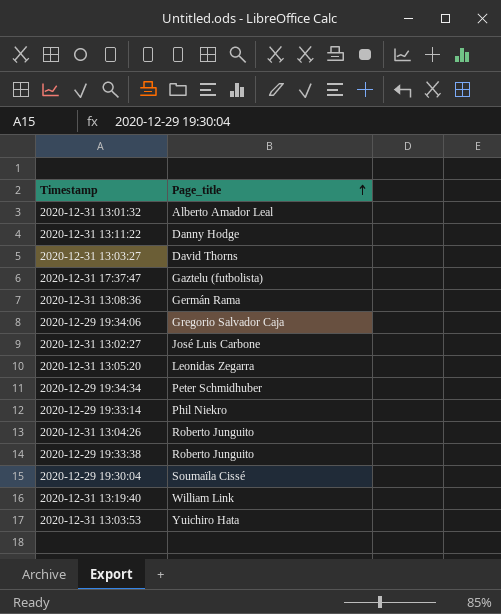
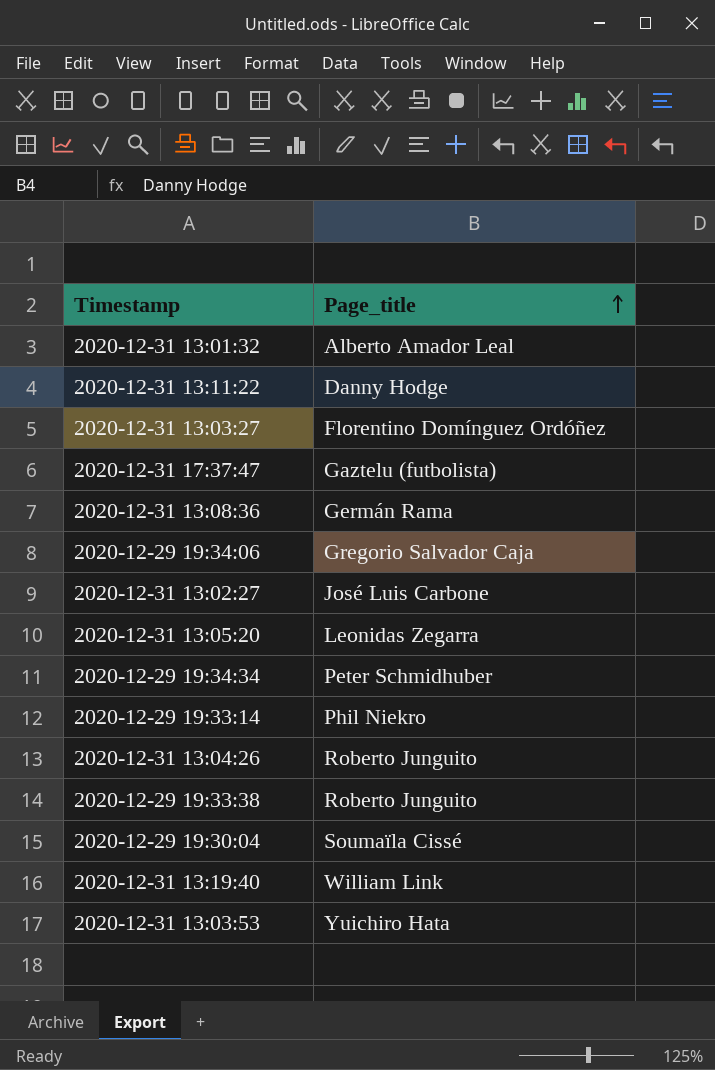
2020-12-31 13:03:27 | Page_title: David Thorns -> Florentino Domínguez Ordóñez

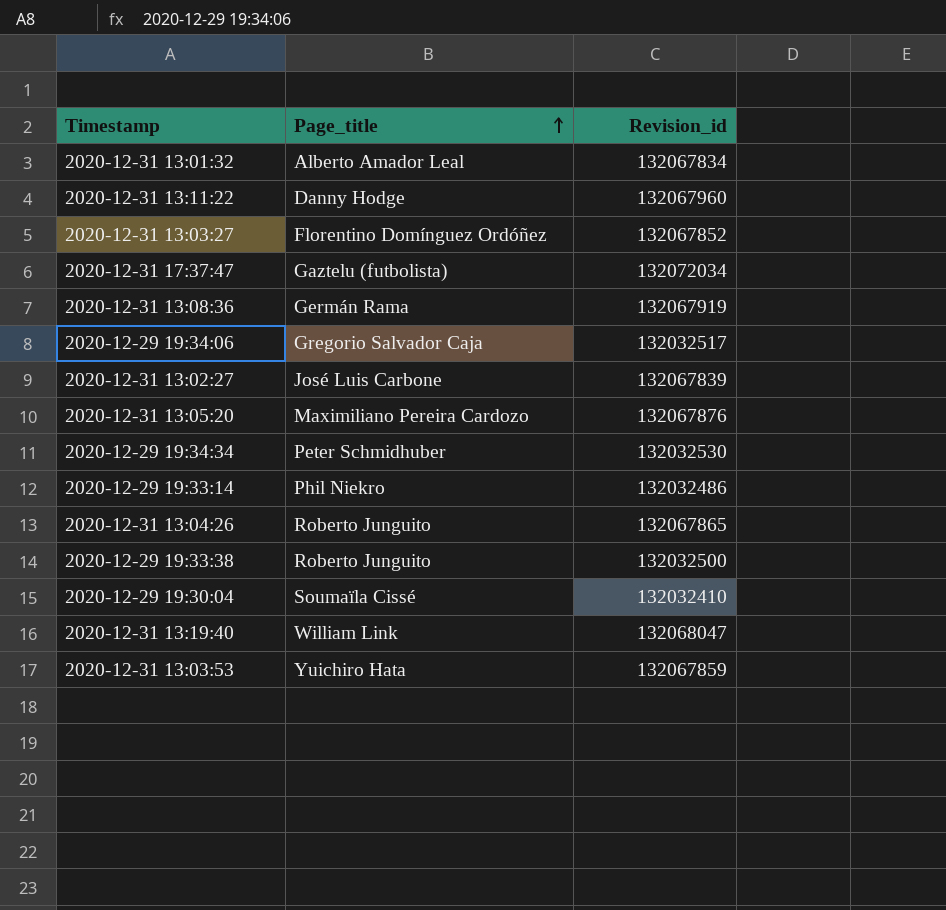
column Revision_id | position: none -> 3
2020-12-31 13:05:20 | Page_title: Leonidas Zegarra -> Maximiliano Pereira Cardozo

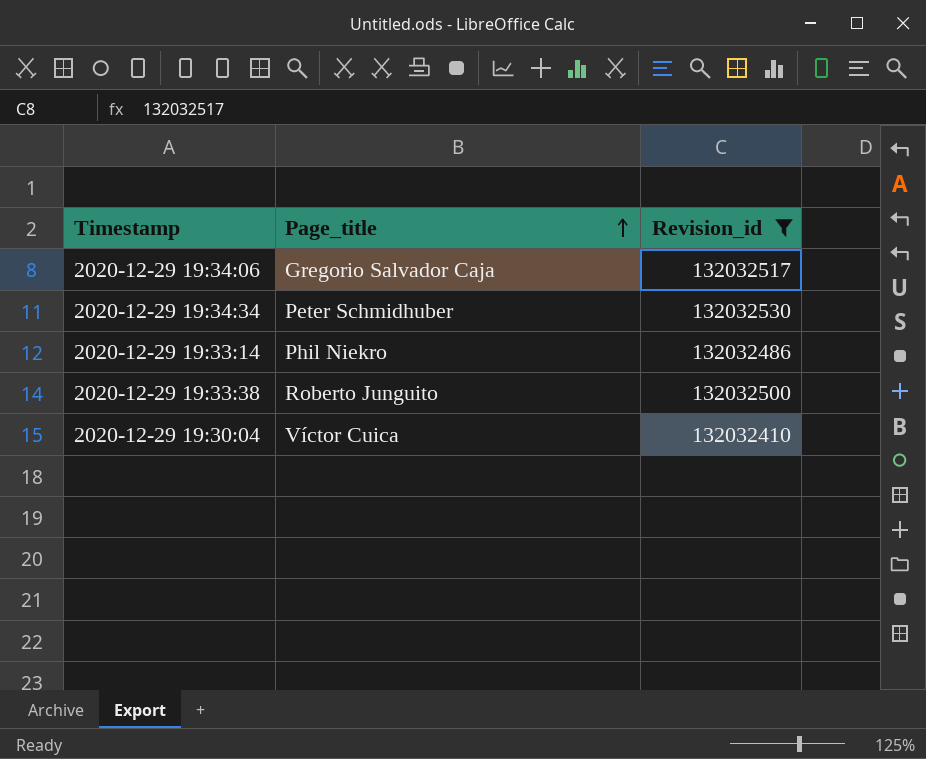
filter: none -> Revision_id <= 132032530
2020-12-29 19:30:04 | Page_title: Soumaïla Cissé -> Víctor Cuica

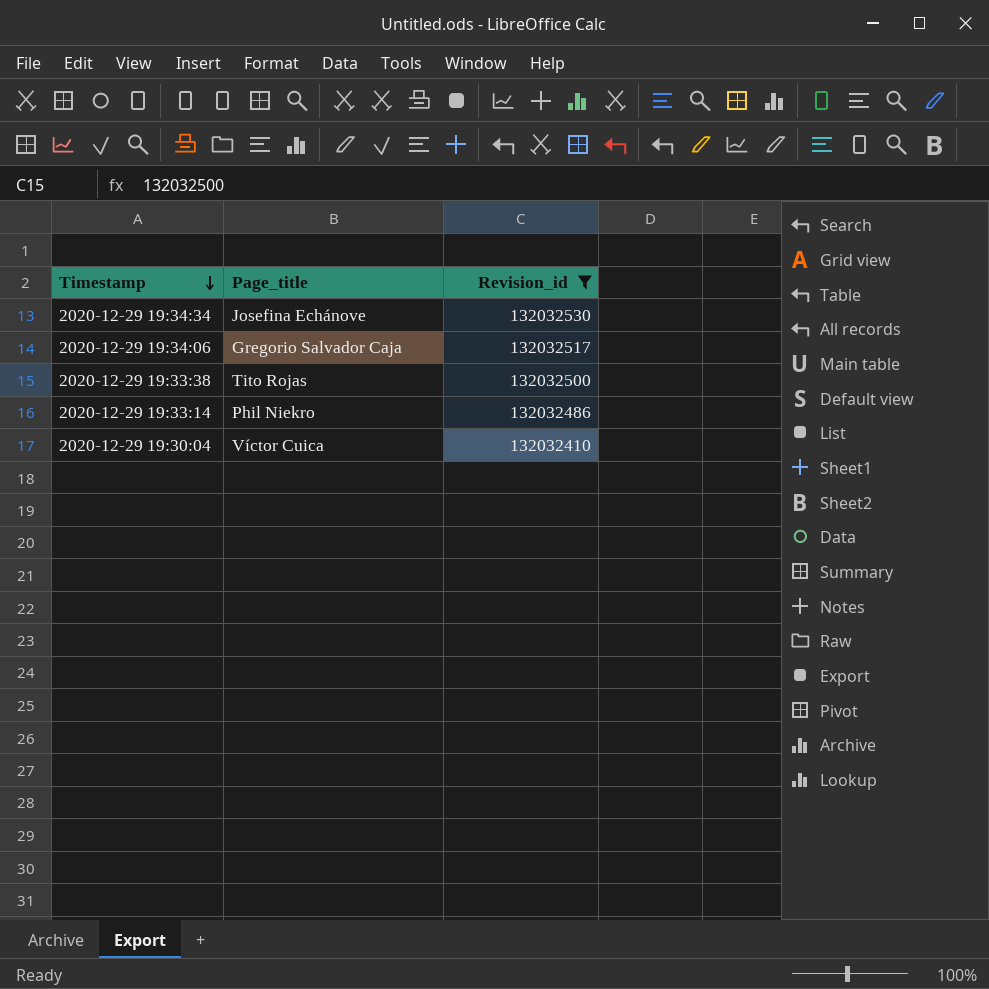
row order: Page_title ascending -> Timestamp descending
2020-12-29 19:34:34 | Page_title: Peter Schmidhuber -> Josefina Echánove
2020-12-29 19:33:38 | Page_title: Roberto Junguito -> Tito Rojas

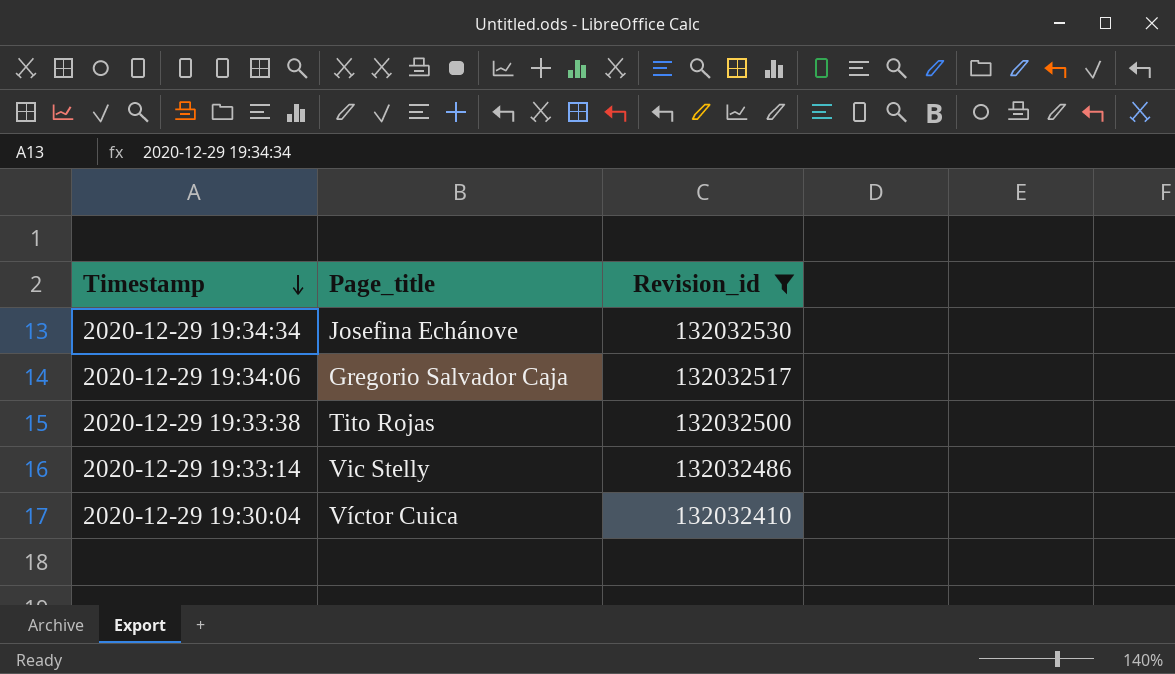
2020-12-29 19:33:14 | Page_title: Phil Niekro -> Vic Stelly

